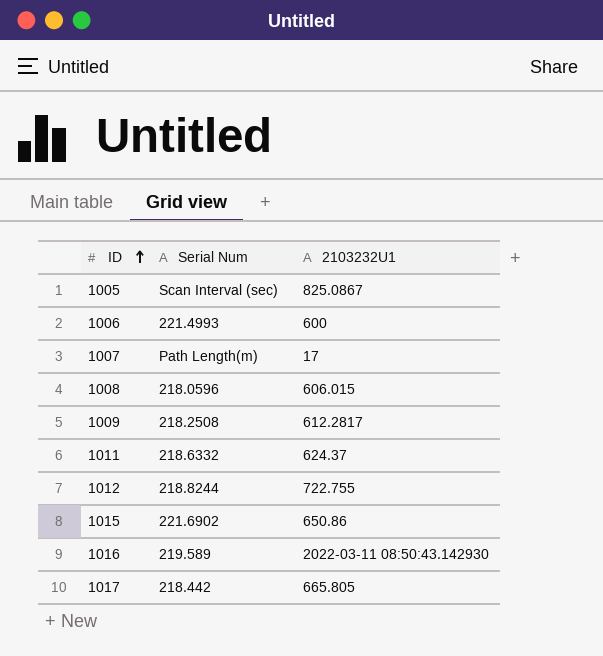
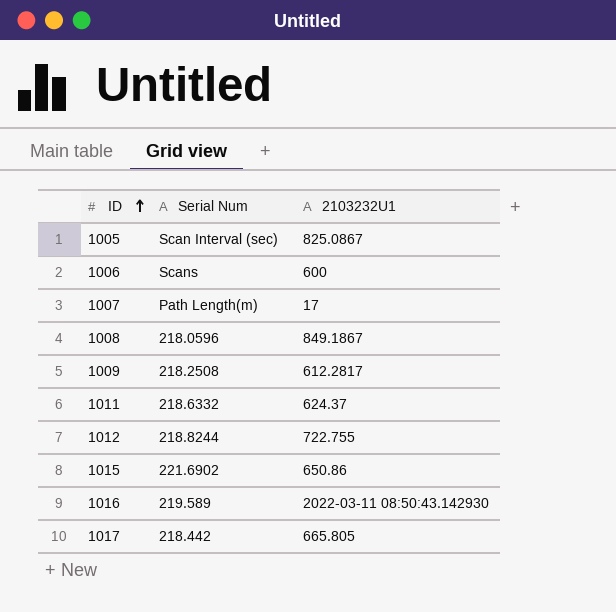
1006 | Serial Num: 221.4993 -> Scans
1008 | 2103232U1: 606.015 -> 849.1867

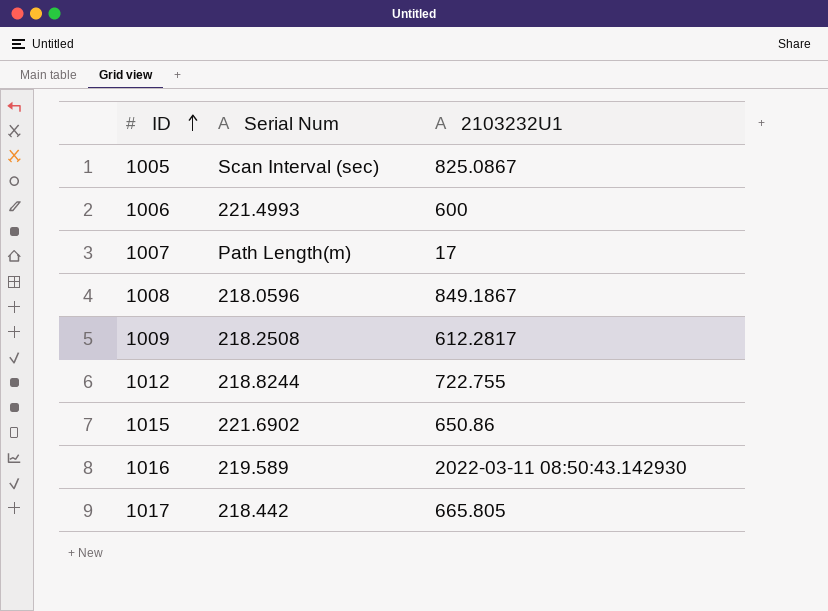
row 1011: 218.6332 | 624.37 -> none
1006 | Serial Num: Scans -> 221.4993

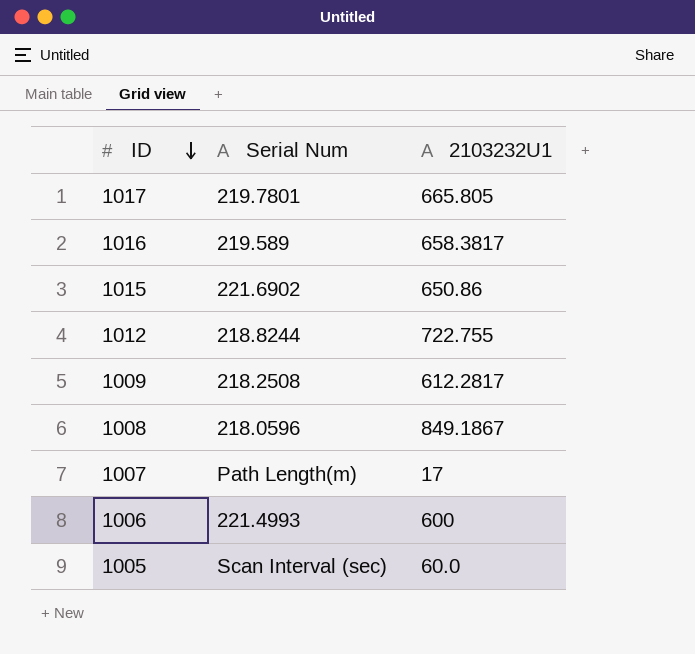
row order: ID ascending -> ID descending
1017 | Serial Num: 218.442 -> 219.7801
1016 | 2103232U1: 2022-03-11 08:50:43.142930 -> 658.3817
1005 | 2103232U1: 825.0867 -> 60.0

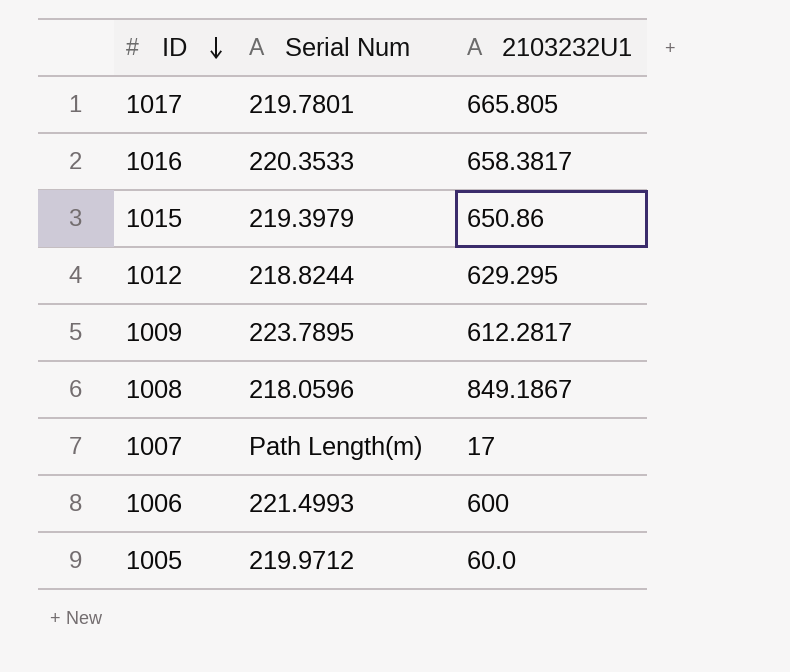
1016 | Serial Num: 219.589 -> 220.3533
1015 | Serial Num: 221.6902 -> 219.3979
1012 | 2103232U1: 722.755 -> 629.295
1009 | Serial Num: 218.2508 -> 223.7895
1005 | Serial Num: Scan Interval (sec) -> 219.9712

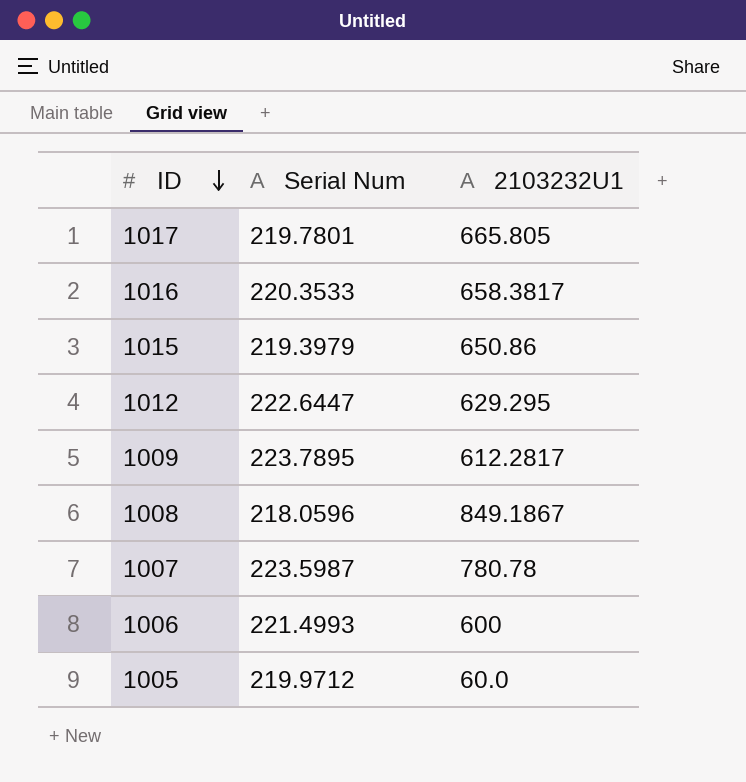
1012 | Serial Num: 218.8244 -> 222.6447
1007 | Serial Num: Path Length(m) -> 223.5987
1007 | 2103232U1: 17 -> 780.78

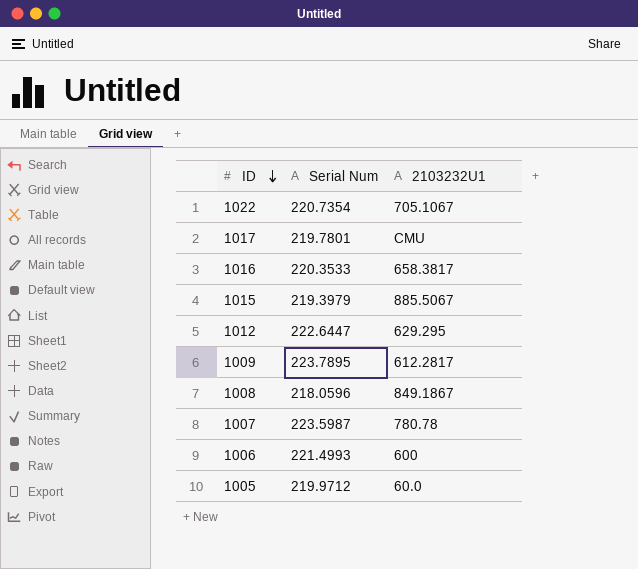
row 1022: none -> 220.7354 | 705.1067
1017 | 2103232U1: 665.805 -> CMU
1015 | 2103232U1: 650.86 -> 885.5067

